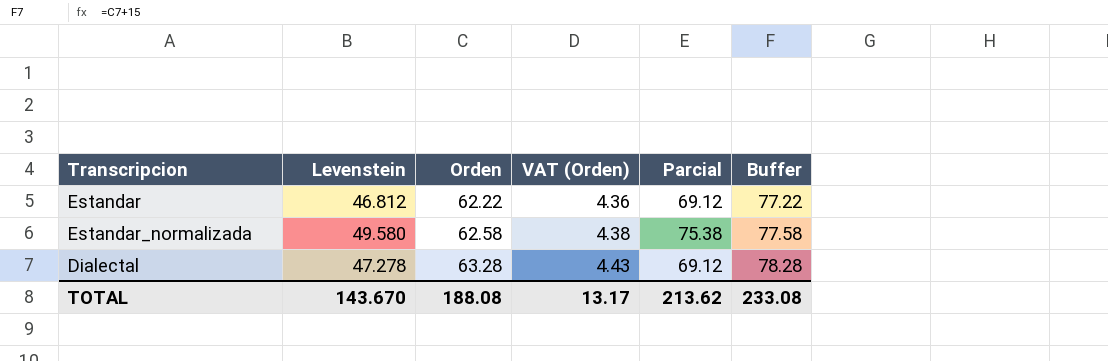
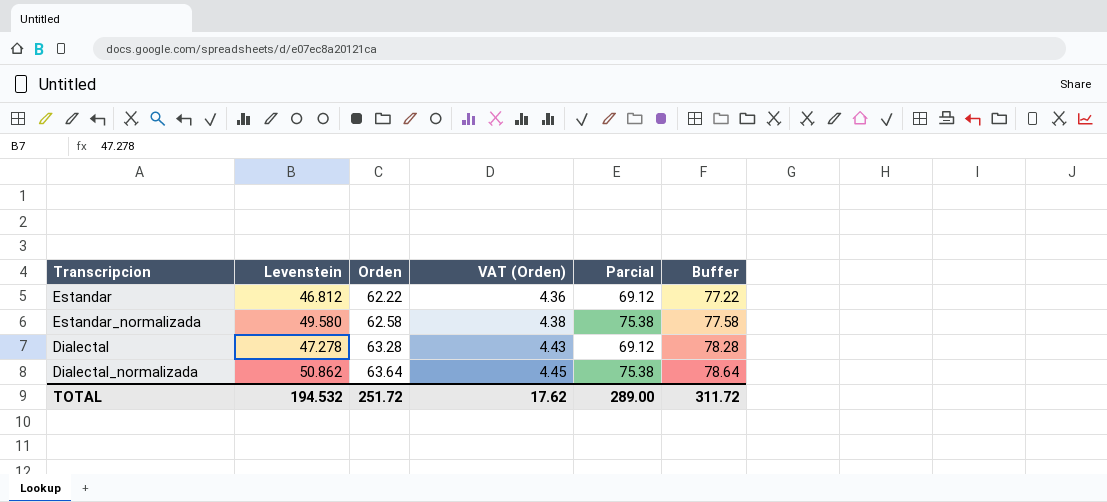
row Dialectal_normalizada: none -> 50.862 | 63.64 | 4.45 | 75.38 | 78.64
TOTAL | Levenstein: 143.670 -> 194.532
TOTAL | Orden: 188.08 -> 251.72
TOTAL | VAT (Orden): 13.17 -> 17.62
TOTAL | Parcial: 213.62 -> 289.00
TOTAL | Buffer: 233.08 -> 311.72

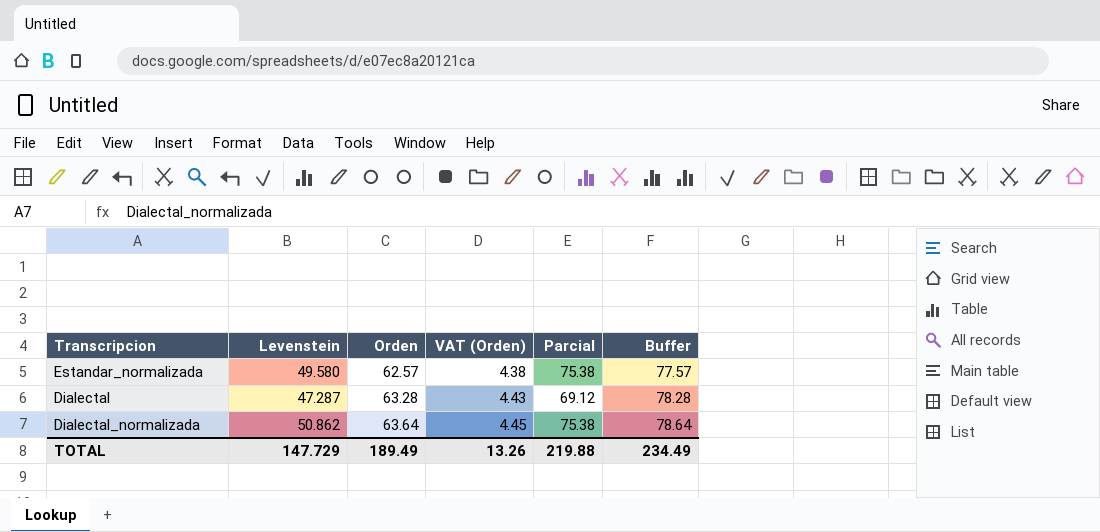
row Estandar: 46.812 | 62.22 | 4.36 | 69.12 | 77.22 -> none
Estandar_normalizada | Orden: 62.58 -> 62.57
Estandar_normalizada | Buffer: 77.58 -> 77.57
Dialectal | Levenstein: 47.278 -> 47.287
TOTAL | Levenstein: 194.532 -> 147.729
TOTAL | Orden: 251.72 -> 189.49
TOTAL | VAT (Orden): 17.62 -> 13.26
TOTAL | Parcial: 289.00 -> 219.88
TOTAL | Buffer: 311.72 -> 234.49

